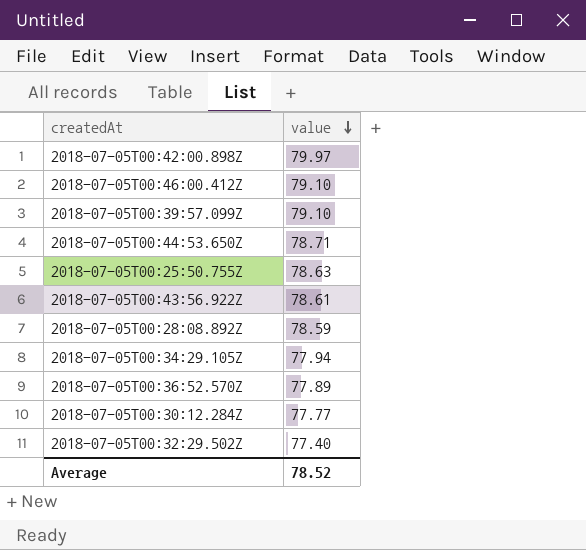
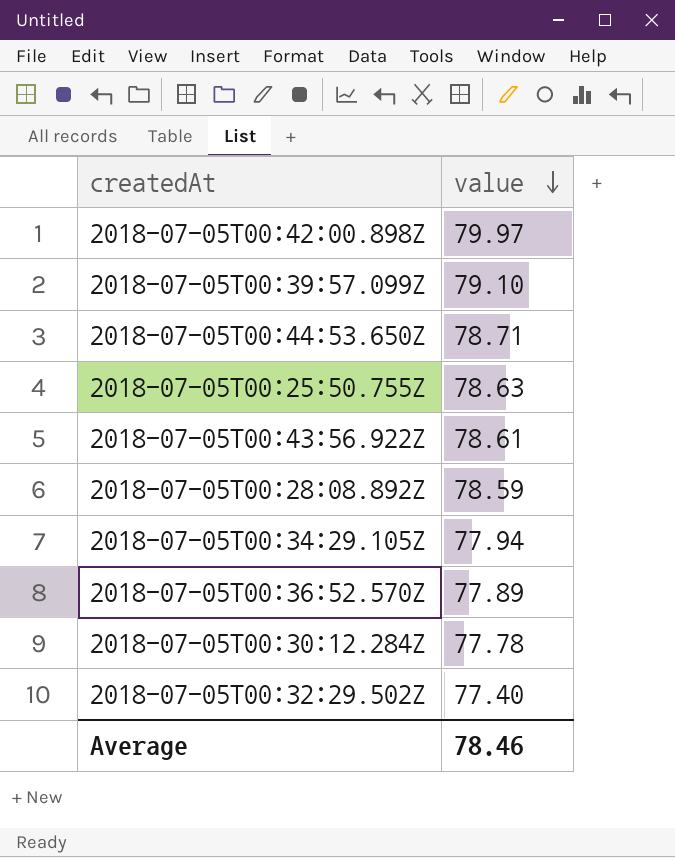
row 2018-07-05T00:46:00.412Z: 79.10 -> none
2018-07-05T00:30:12.284Z | value: 77.77 -> 77.78
Average | value: 78.52 -> 78.46

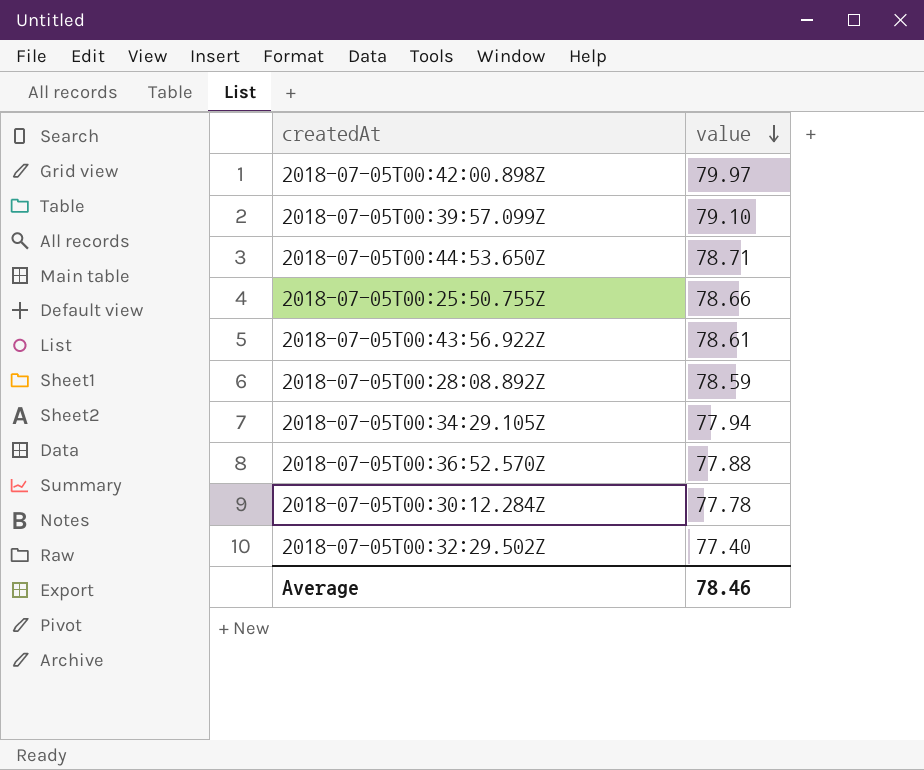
2018-07-05T00:25:50.755Z | value: 78.63 -> 78.66
2018-07-05T00:36:52.570Z | value: 77.89 -> 77.88

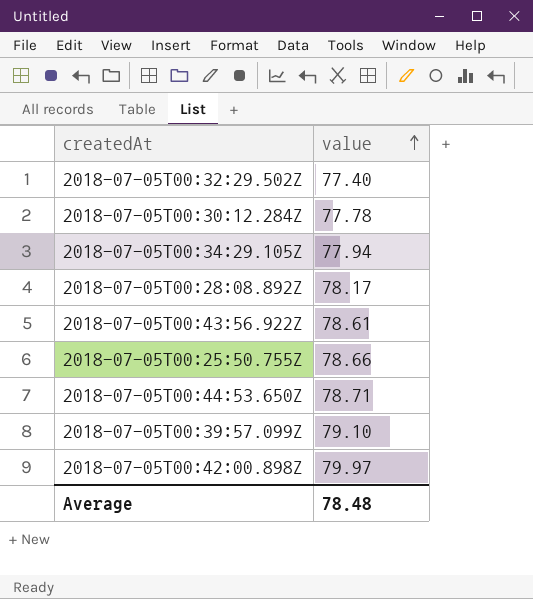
row order: value descending -> value ascending
row 2018-07-05T00:36:52.570Z: 77.88 -> none
2018-07-05T00:28:08.892Z | value: 78.59 -> 78.17
Average | value: 78.46 -> 78.48

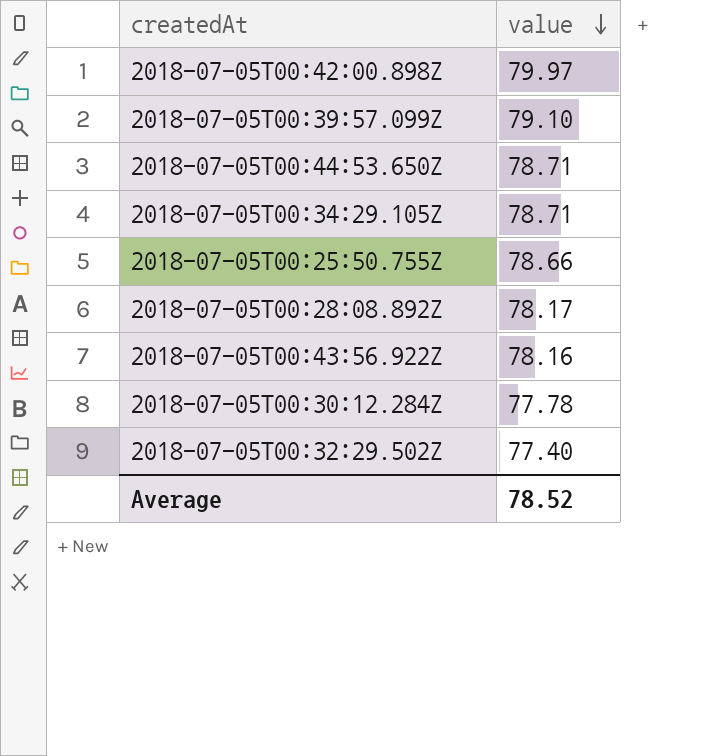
row order: value ascending -> value descending
2018-07-05T00:34:29.105Z | value: 77.94 -> 78.71
2018-07-05T00:43:56.922Z | value: 78.61 -> 78.16
Average | value: 78.48 -> 78.52

